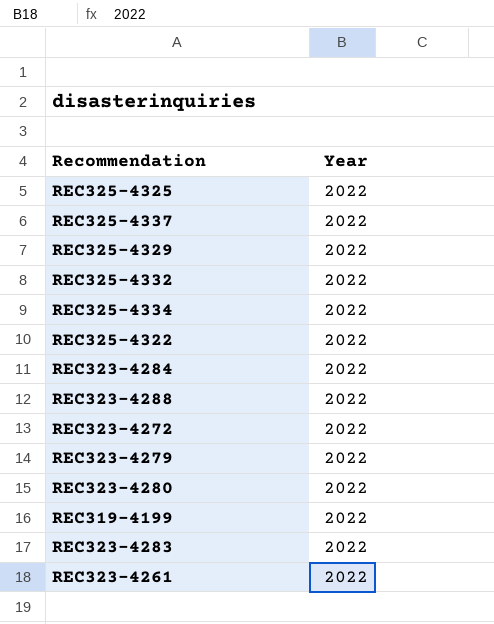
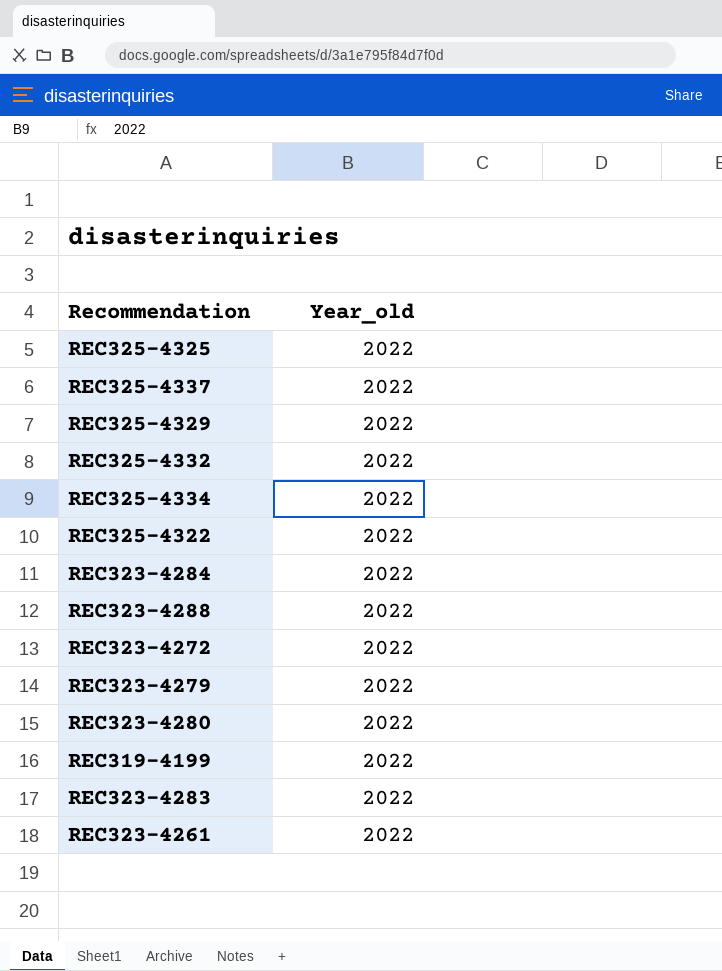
column name: Year -> Year_old

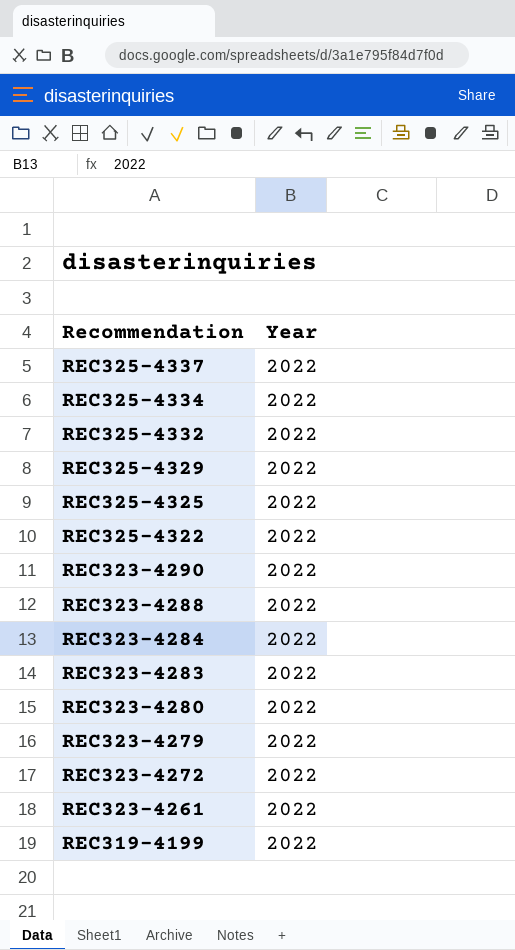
row order: none -> Recommendation descending
column name: Year_old -> Year
row REC323-4290: none -> 2022

